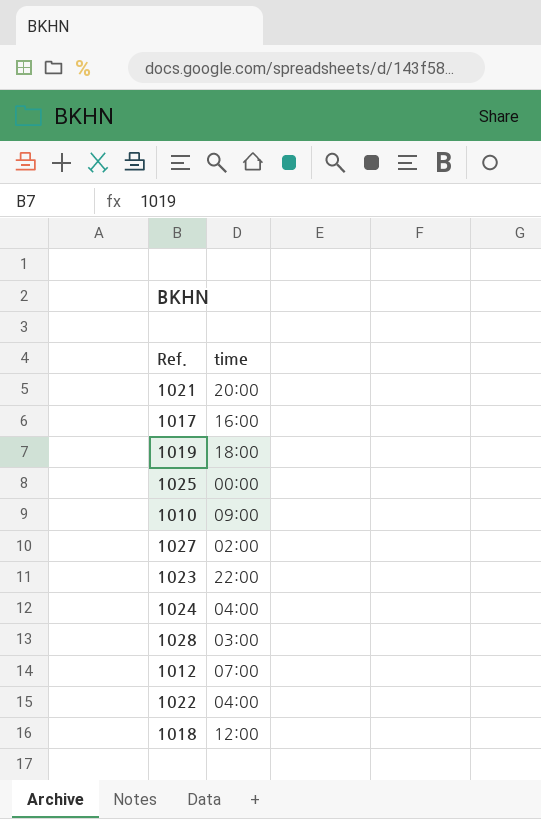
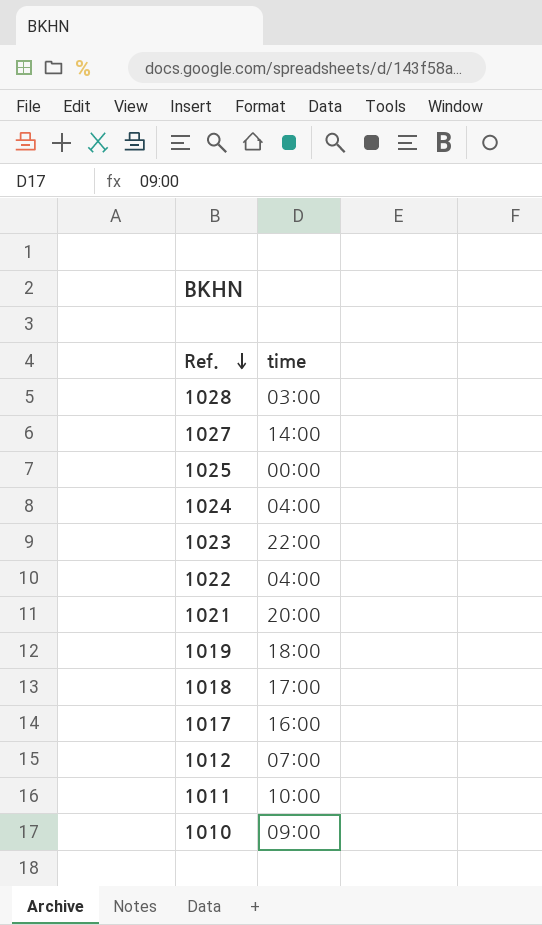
row order: none -> Ref. descending
1027 | time: 02:00 -> 14:00
1018 | time: 12:00 -> 17:00
row 1011: none -> 10:00

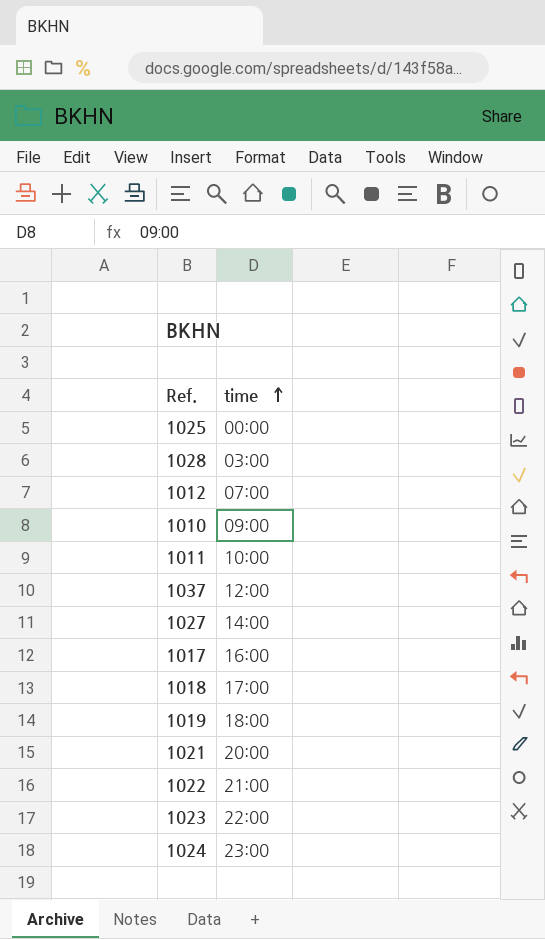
row order: Ref. descending -> time ascending
row 1037: none -> 12:00
1022 | time: 04:00 -> 21:00
1024 | time: 04:00 -> 23:00

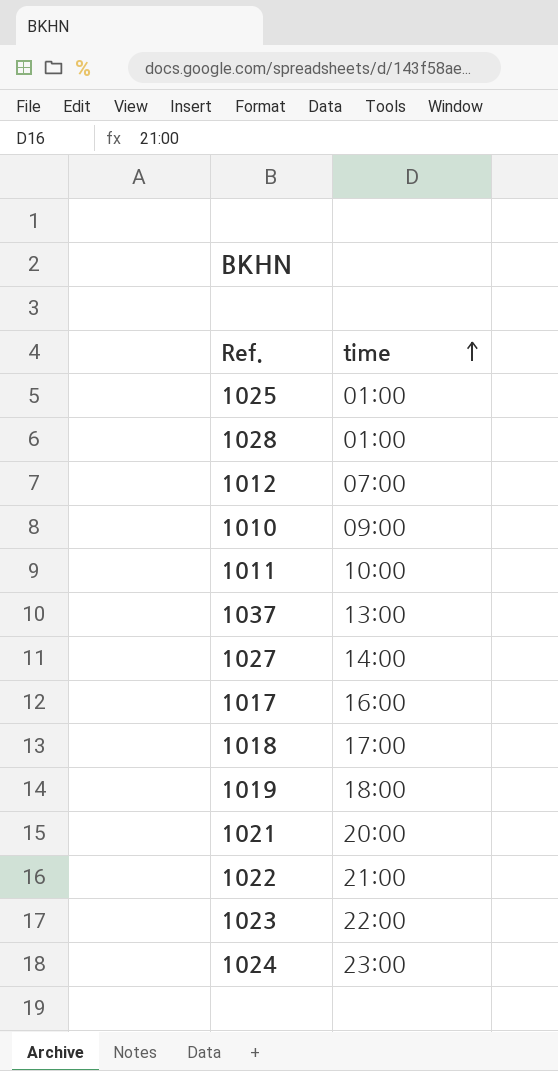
1025 | time: 00:00 -> 01:00
1028 | time: 03:00 -> 01:00
1037 | time: 12:00 -> 13:00

